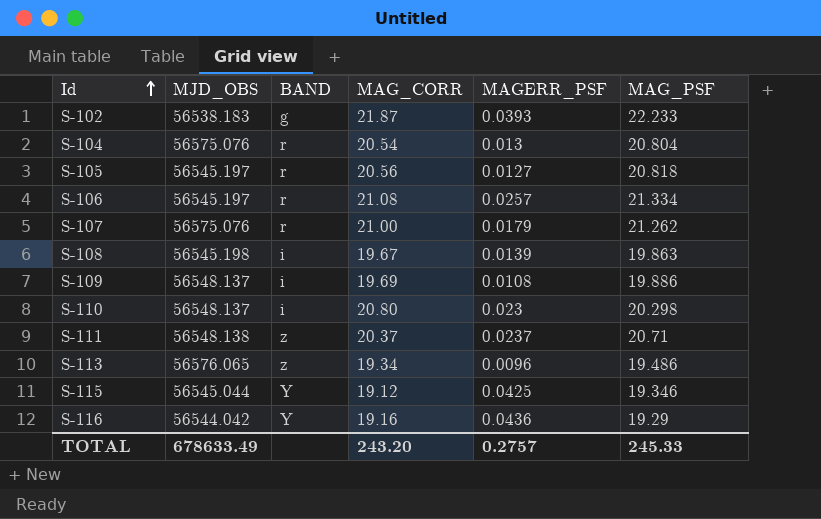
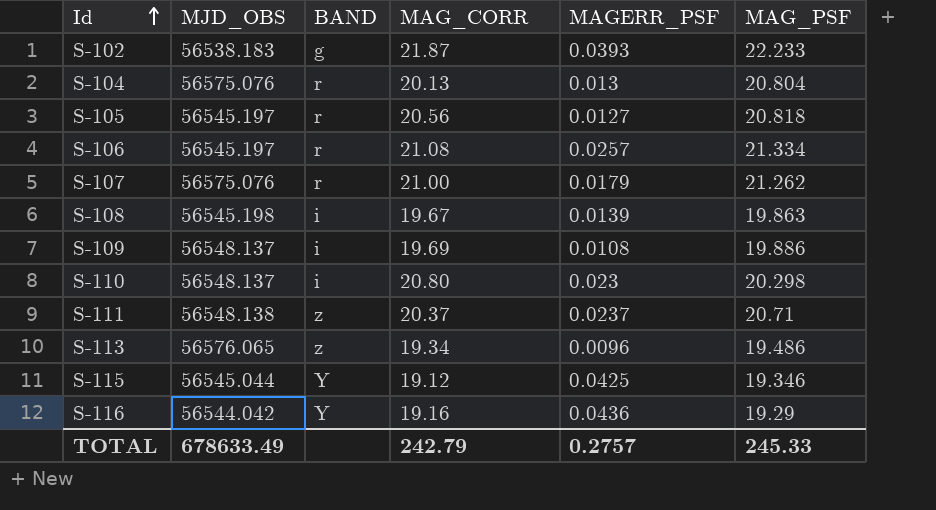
S-104 | MAG_CORR: 20.54 -> 20.13
TOTAL | MAG_CORR: 243.20 -> 242.79

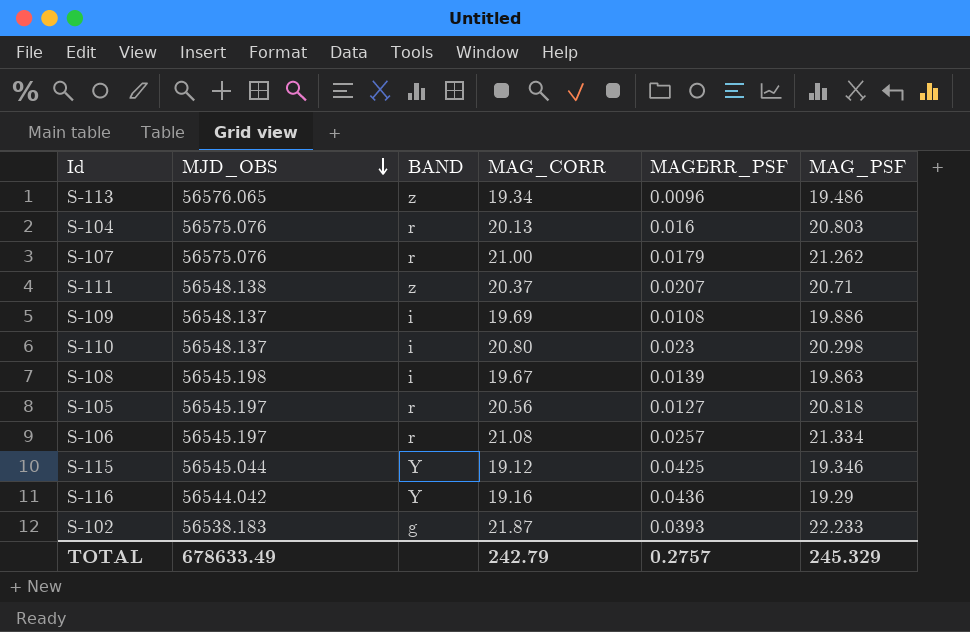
row order: Id ascending -> MJD_OBS descending
S-104 | MAGERR_PSF: 0.013 -> 0.016
S-104 | MAG_PSF: 20.804 -> 20.803
S-111 | MAGERR_PSF: 0.0237 -> 0.0207
TOTAL | MAG_PSF: 245.33 -> 245.329

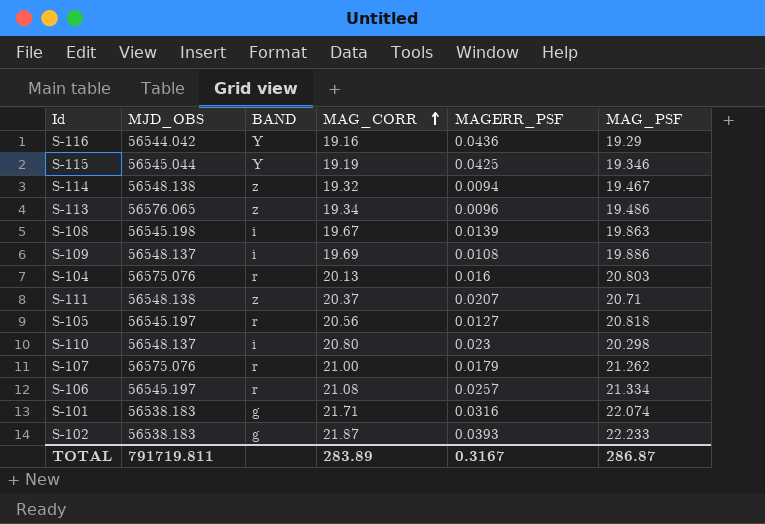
row order: MJD_OBS descending -> MAG_CORR ascending
S-115 | MAG_CORR: 19.12 -> 19.19
row S-114: none -> 56548.138 | z | 19.32 | 0.0094 | 19.467
row S-101: none -> 56538.183 | g | 21.71 | 0.0316 | 22.074
TOTAL | MJD_OBS: 678633.49 -> 791719.811
TOTAL | MAG_CORR: 242.79 -> 283.89
TOTAL | MAGERR_PSF: 0.2757 -> 0.3167
TOTAL | MAG_PSF: 245.329 -> 286.87

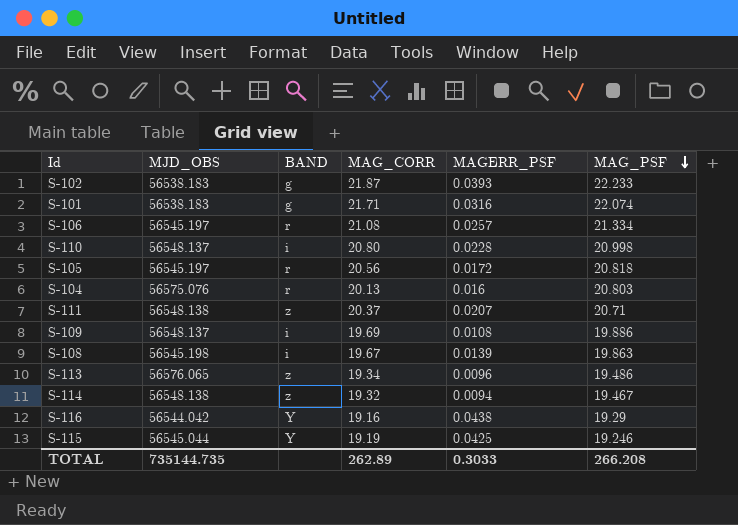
row order: MAG_CORR ascending -> MAG_PSF descending
row S-107: 56575.076 | r | 21.00 | 0.0179 | 21.262 -> none
S-110 | MAGERR_PSF: 0.023 -> 0.0228
S-110 | MAG_PSF: 20.298 -> 20.998
S-105 | MAGERR_PSF: 0.0127 -> 0.0172
S-116 | MAGERR_PSF: 0.0436 -> 0.0438
S-115 | MAG_PSF: 19.346 -> 19.246
TOTAL | MJD_OBS: 791719.811 -> 735144.735
TOTAL | MAG_CORR: 283.89 -> 262.89
TOTAL | MAGERR_PSF: 0.3167 -> 0.3033
TOTAL | MAG_PSF: 286.87 -> 266.208

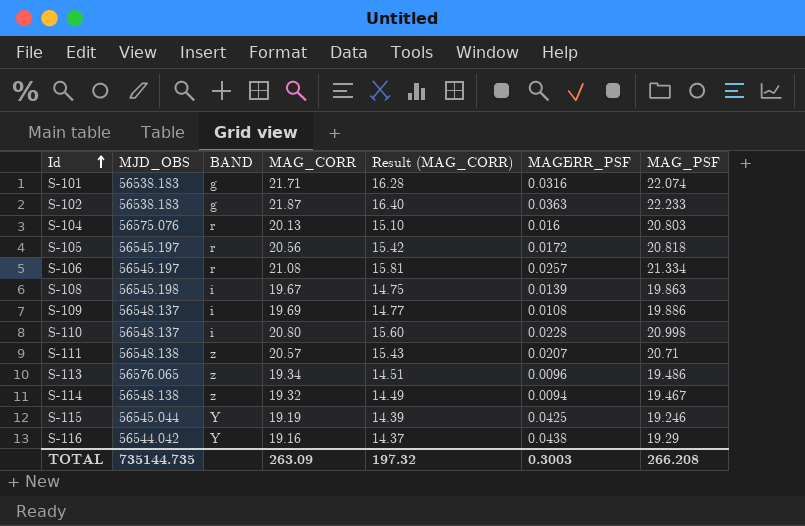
row order: MAG_PSF descending -> Id ascending
column Result (MAG_CORR) | formula: none -> [MAG_CORR] * 0.75
S-102 | MAGERR_PSF: 0.0393 -> 0.0363
S-111 | MAG_CORR: 20.37 -> 20.57
TOTAL | MAG_CORR: 262.89 -> 263.09
TOTAL | MAGERR_PSF: 0.3033 -> 0.3003

